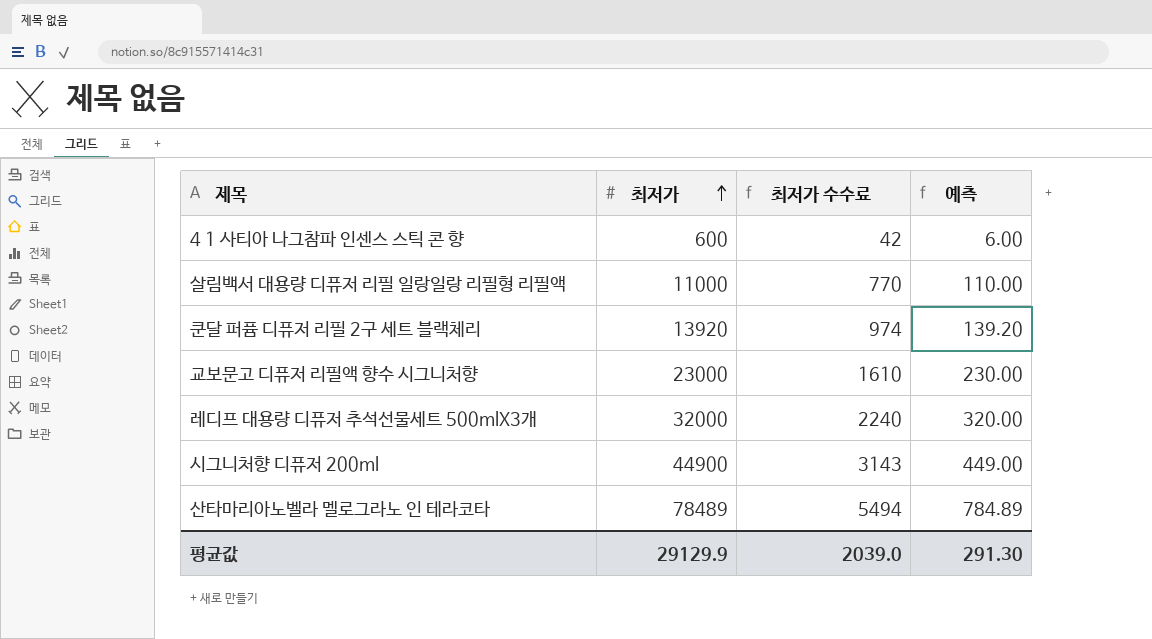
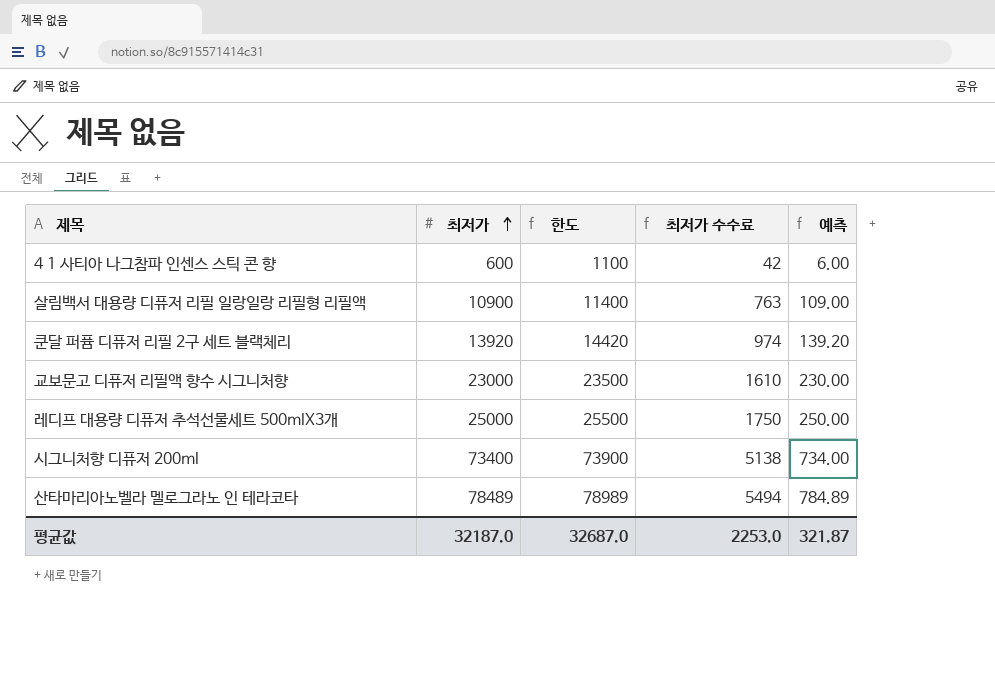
column 한도 | formula: none -> [최저가] + 500
살림백서 대용량 디퓨저 리필 일랑일랑 리필형 리필액 | 최저가: 11000 -> 10900
살림백서 대용량 디퓨저 리필 일랑일랑 리필형 리필액 | 최저가 수수료: 770 -> 763
살림백서 대용량 디퓨저 리필 일랑일랑 리필형 리필액 | 예측: 110.00 -> 109.00
레디프 대용량 디퓨저 추석선물세트 500mlX3개 | 최저가: 32000 -> 25000
레디프 대용량 디퓨저 추석선물세트 500mlX3개 | 최저가 수수료: 2240 -> 1750
레디프 대용량 디퓨저 추석선물세트 500mlX3개 | 예측: 320.00 -> 250.00
시그니처향 디퓨저 200ml | 최저가: 44900 -> 73400
시그니처향 디퓨저 200ml | 최저가 수수료: 3143 -> 5138
시그니처향 디퓨저 200ml | 예측: 449.00 -> 734.00
평균값 | 최저가: 29129.9 -> 32187.0
평균값 | 최저가 수수료: 2039.0 -> 2253.0
평균값 | 예측: 291.30 -> 321.87

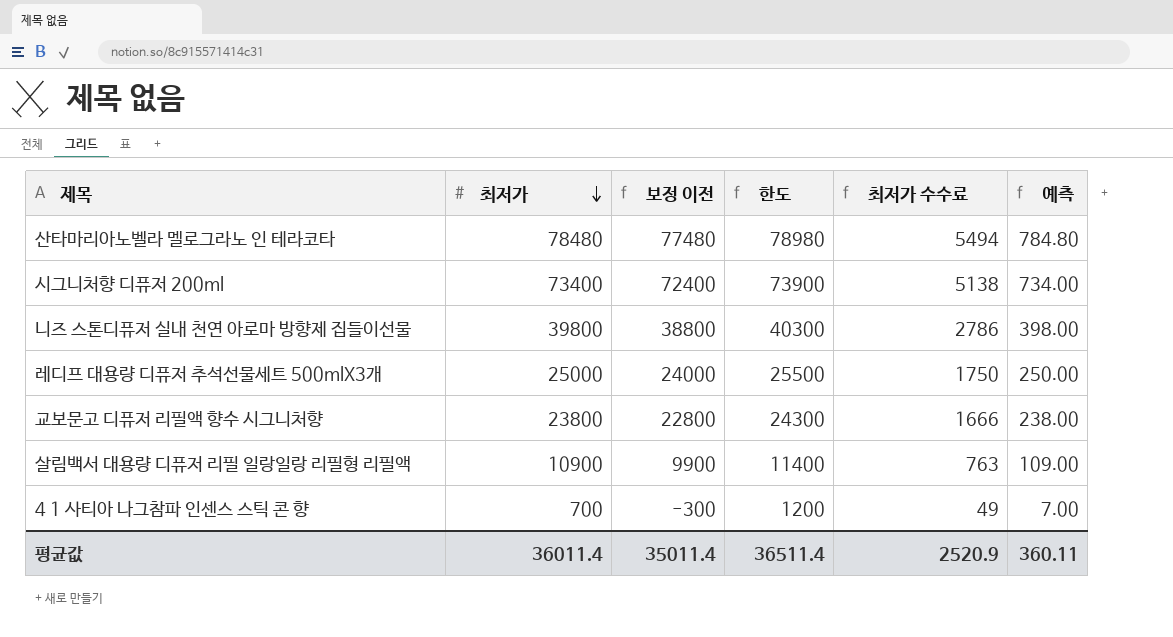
row order: 최저가 ascending -> 최저가 descending
column 보정 이전 | formula: none -> [최저가] - 1000
row 쿤달 퍼퓸 디퓨저 리필 2구 세트 블랙체리: 13920 | 14420 | 974 | 139.20 -> none
산타마리아노벨라 멜로그라노 인 테라코타 | 최저가: 78489 -> 78480
산타마리아노벨라 멜로그라노 인 테라코타 | 한도: 78989 -> 78980
산타마리아노벨라 멜로그라노 인 테라코타 | 예측: 784.89 -> 784.80
row 니즈 스톤디퓨저 실내 천연 아로마 방향제 집들이선물: none -> 39800 | 38800 | 40300 | 2786 | 398.00
교보문고 디퓨저 리필액 향수 시그니처향 | 최저가: 23000 -> 23800
교보문고 디퓨저 리필액 향수 시그니처향 | 한도: 23500 -> 24300
교보문고 디퓨저 리필액 향수 시그니처향 | 최저가 수수료: 1610 -> 1666
교보문고 디퓨저 리필액 향수 시그니처향 | 예측: 230.00 -> 238.00
4 1 사티아 나그참파 인센스 스틱 콘 향 | 최저가: 600 -> 700
4 1 사티아 나그참파 인센스 스틱 콘 향 | 한도: 1100 -> 1200
4 1 사티아 나그참파 인센스 스틱 콘 향 | 최저가 수수료: 42 -> 49
4 1 사티아 나그참파 인센스 스틱 콘 향 | 예측: 6.00 -> 7.00
평균값 | 최저가: 32187.0 -> 36011.4
평균값 | 한도: 32687.0 -> 36511.4
평균값 | 최저가 수수료: 2253.0 -> 2520.9
평균값 | 예측: 321.87 -> 360.11

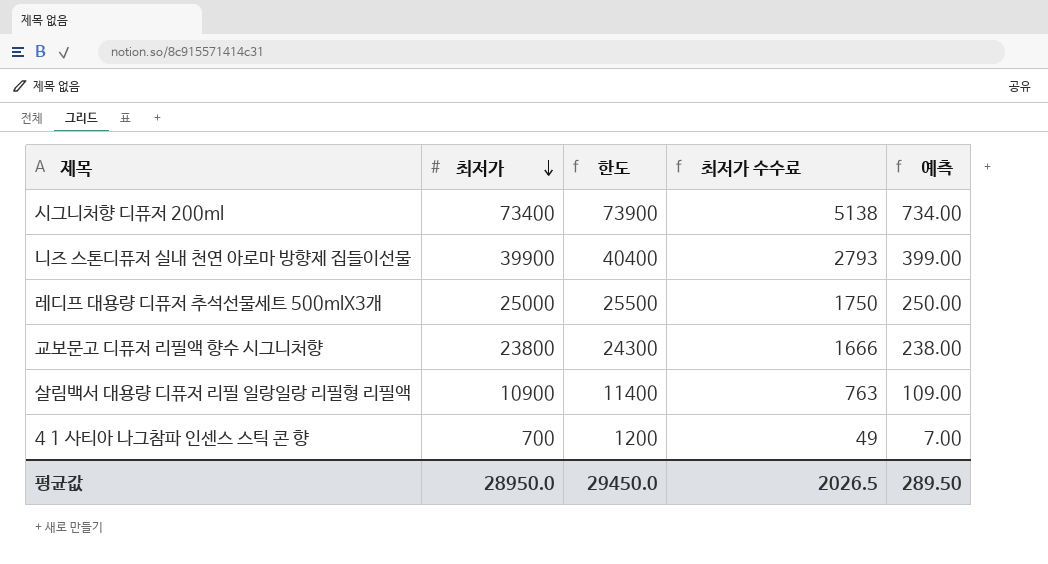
column 보정 이전 | formula: [최저가] - 1000 -> none
row 산타마리아노벨라 멜로그라노 인 테라코타: 78480 | 77480 | 78980 | 5494 | 784.80 -> none
니즈 스톤디퓨저 실내 천연 아로마 방향제 집들이선물 | 최저가: 39800 -> 39900
니즈 스톤디퓨저 실내 천연 아로마 방향제 집들이선물 | 한도: 40300 -> 40400
니즈 스톤디퓨저 실내 천연 아로마 방향제 집들이선물 | 최저가 수수료: 2786 -> 2793
니즈 스톤디퓨저 실내 천연 아로마 방향제 집들이선물 | 예측: 398.00 -> 399.00
평균값 | 최저가: 36011.4 -> 28950.0
평균값 | 한도: 36511.4 -> 29450.0
평균값 | 최저가 수수료: 2520.9 -> 2026.5
평균값 | 예측: 360.11 -> 289.50

